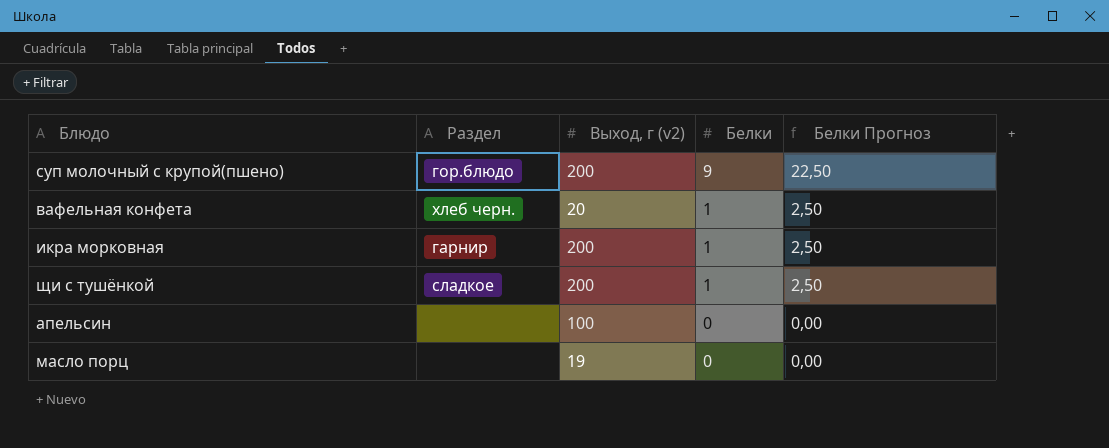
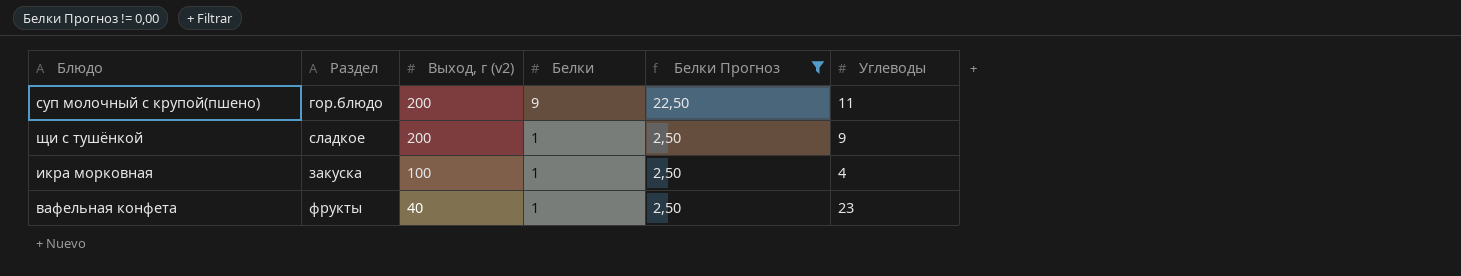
filter: none -> Белки Прогноз != 0,00
row order: Белки descending -> Выход, г (v2) descending
column Углеводы | position: none -> 6
икра морковная | Раздел: гарнир -> закуска
икра морковная | Выход, г (v2): 200 -> 100
вафельная конфета | Раздел: хлеб черн. -> фрукты
вафельная конфета | Выход, г (v2): 20 -> 40

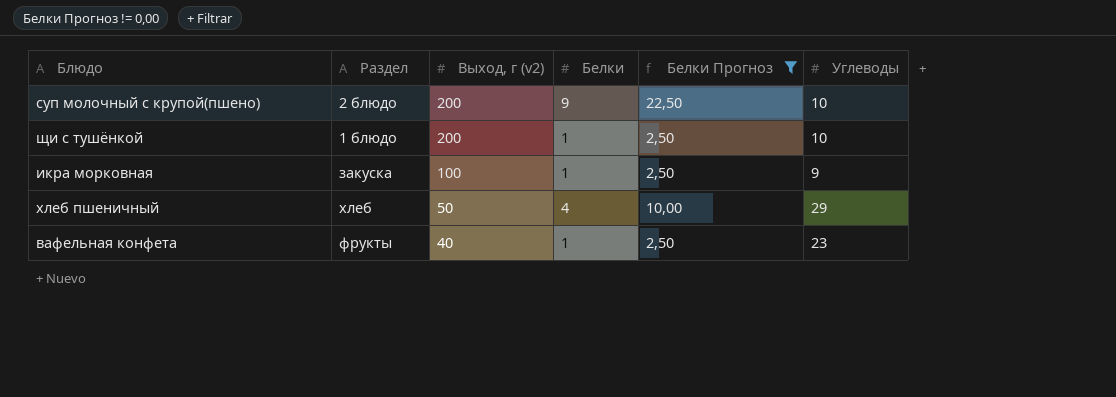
суп молочный с крупой(пшено) | Раздел: гор.блюдо -> 2 блюдо
суп молочный с крупой(пшено) | Углеводы: 11 -> 10
щи с тушёнкой | Раздел: сладкое -> 1 блюдо
щи с тушёнкой | Углеводы: 9 -> 10
икра морковная | Углеводы: 4 -> 9
row хлеб пшеничный: none -> хлеб | 50 | 4 | 10,00 | 29

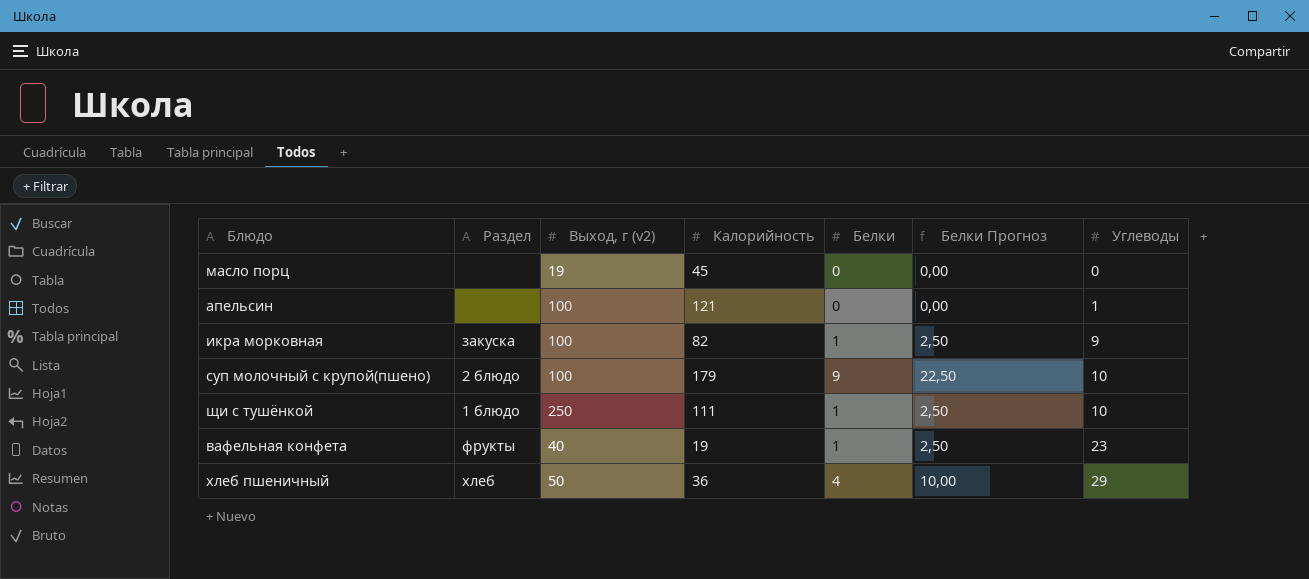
filter: Белки Прогноз != 0,00 -> none
row order: Выход, г (v2) descending -> Углеводы ascending
column Калорийность | position: none -> 4
суп молочный с крупой(пшено) | Выход, г (v2): 200 -> 100
щи с тушёнкой | Выход, г (v2): 200 -> 250

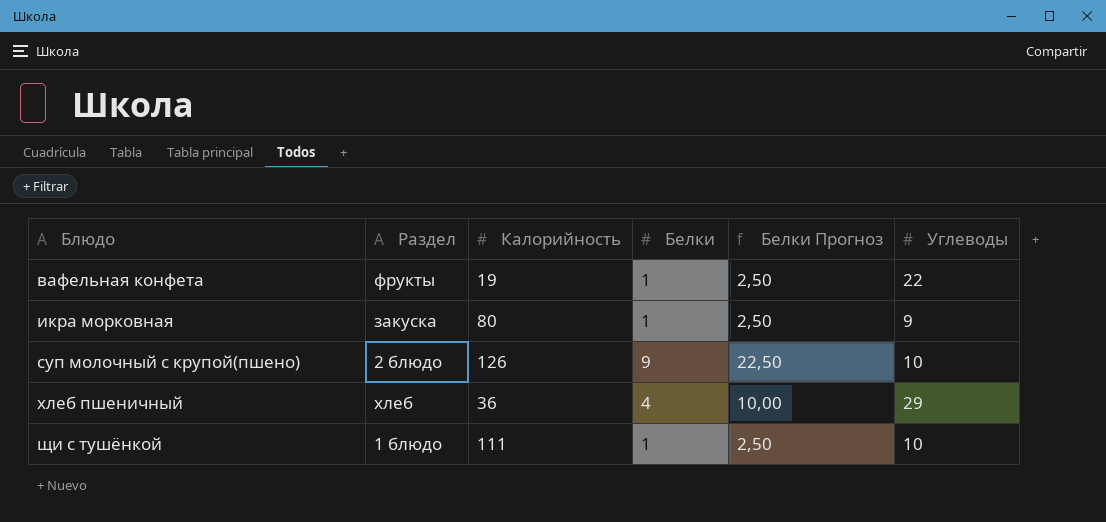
row order: Углеводы ascending -> Блюдо ascending
column Выход, г (v2) | position: 3 -> none
row масло порц: none | 19 | 45 | 0 | 0,00 | 0 -> none
row апельсин: none | 100 | 121 | 0 | 0,00 | 1 -> none
вафельная конфета | Углеводы: 23 -> 22
икра морковная | Калорийность: 82 -> 80
суп молочный с крупой(пшено) | Калорийность: 179 -> 126

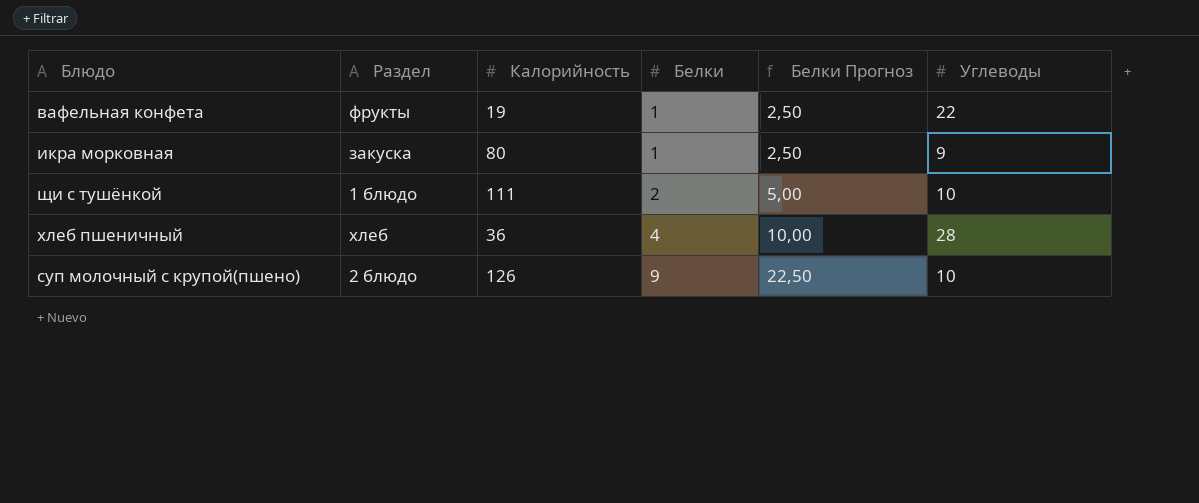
row order: Блюдо ascending -> Белки ascending
щи с тушёнкой | Белки: 1 -> 2
щи с тушёнкой | Белки Прогноз: 2,50 -> 5,00
хлеб пшеничный | Углеводы: 29 -> 28

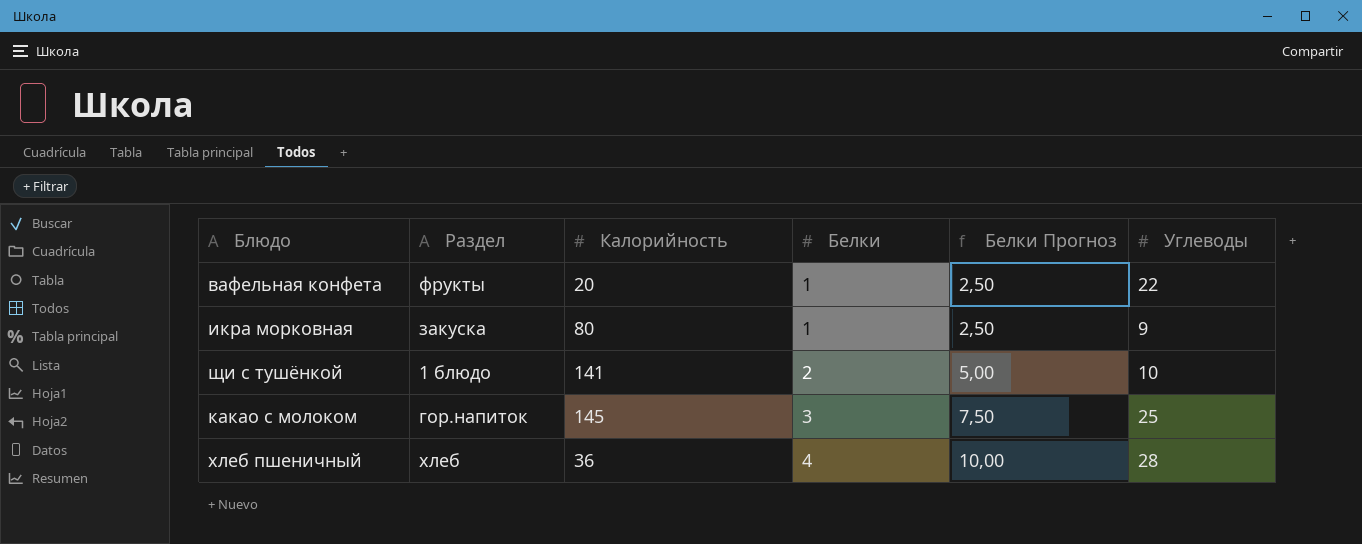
row суп молочный с крупой(пшено): 2 блюдо | 126 | 9 | 22,50 | 10 -> none
вафельная конфета | Калорийность: 19 -> 20
щи с тушёнкой | Калорийность: 111 -> 141
row какао с молоком: none -> гор.напиток | 145 | 3 | 7,50 | 25

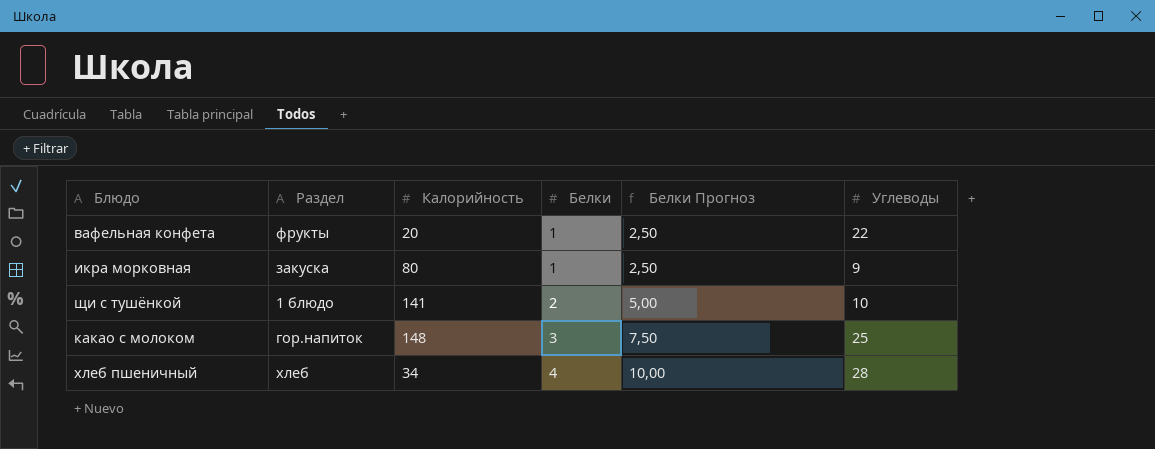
какао с молоком | Калорийность: 145 -> 148
хлеб пшеничный | Калорийность: 36 -> 34

